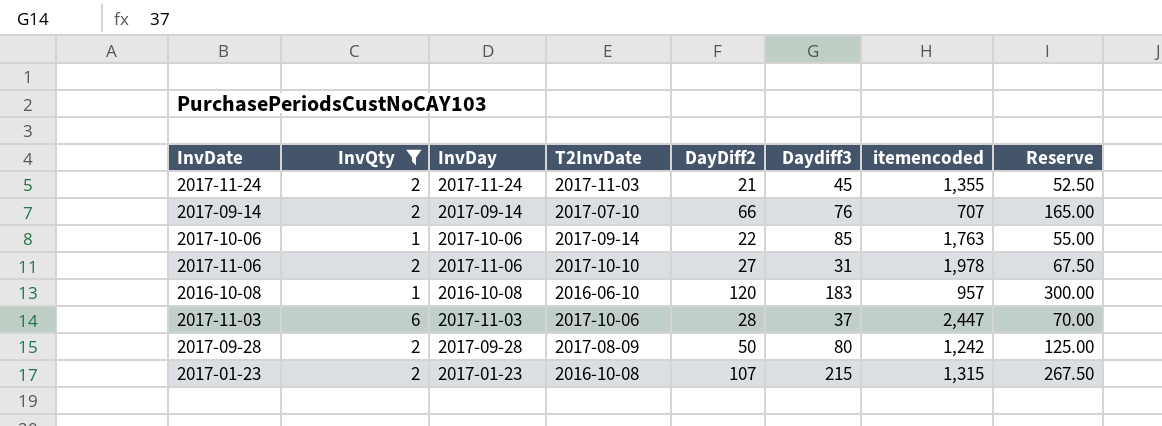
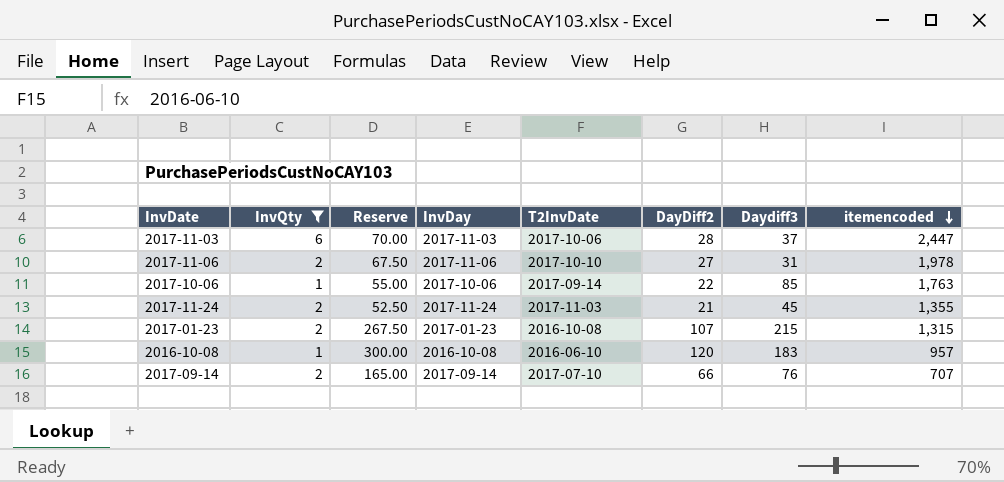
row order: none -> itemencoded descending
column Reserve | position: 8 -> 3
row 2017-09-28: 2 | 2017-09-28 | 2017-08-09 | 50 | 80 | 1,242 | 125.00 -> none

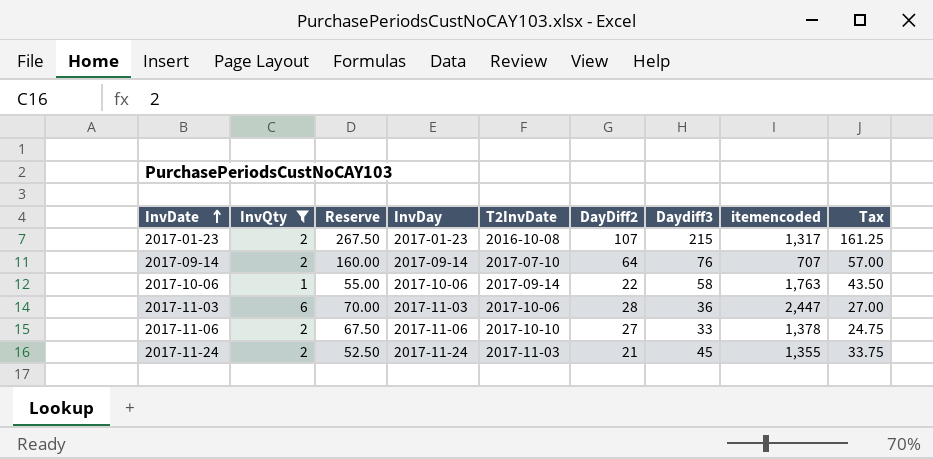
row order: itemencoded descending -> InvDate ascending
column Tax | formula: none -> [Daydiff3] * 0.75
row 2016-10-08: 1 | 300.00 | 2016-10-08 | 2016-06-10 | 120 | 183 | 957 -> none
2017-01-23 | itemencoded: 1,315 -> 1,317
2017-09-14 | Reserve: 165.00 -> 160.00
2017-09-14 | DayDiff2: 66 -> 64
2017-10-06 | Daydiff3: 85 -> 58
2017-11-03 | Daydiff3: 37 -> 36
2017-11-06 | Daydiff3: 31 -> 33
2017-11-06 | itemencoded: 1,978 -> 1,378

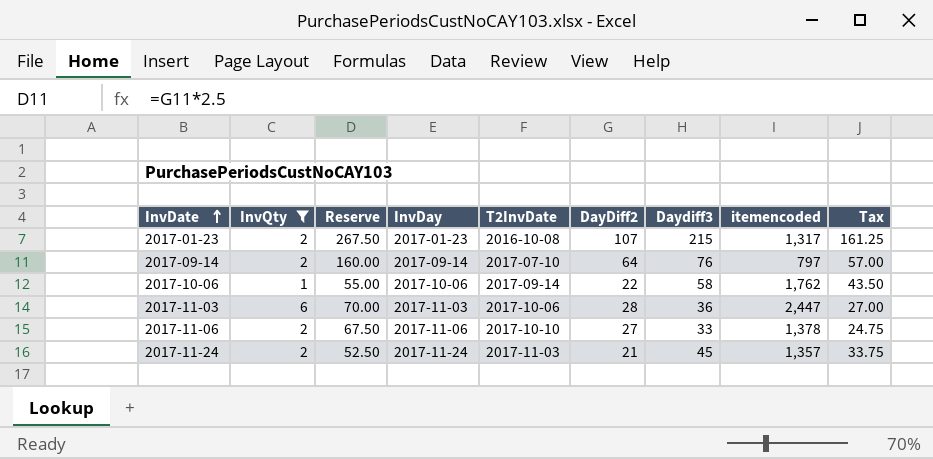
2017-09-14 | itemencoded: 707 -> 797
2017-10-06 | itemencoded: 1,763 -> 1,762
2017-11-24 | itemencoded: 1,355 -> 1,357

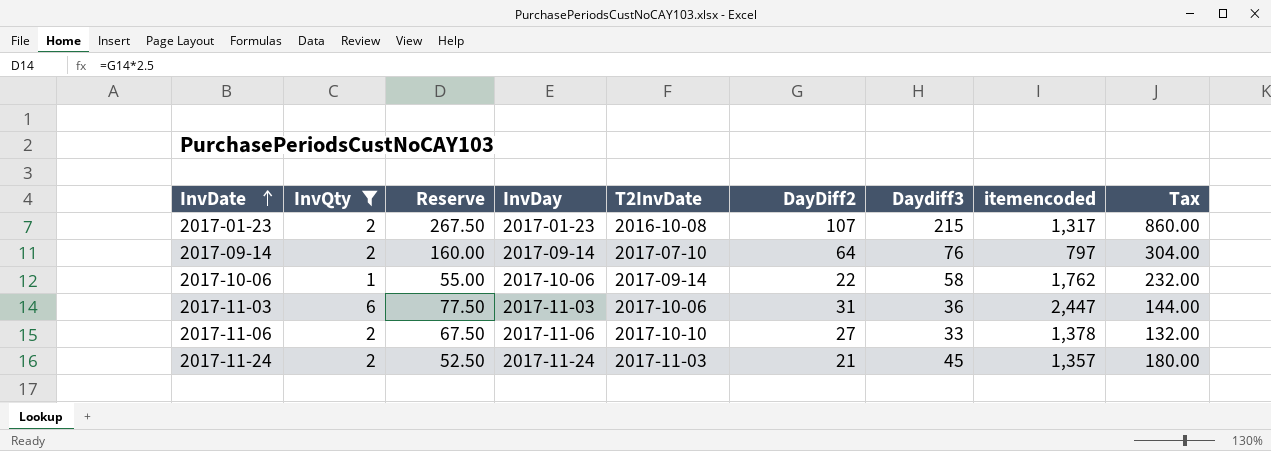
column Tax | formula: [Daydiff3] * 0.75 -> [Daydiff3] * 4
2017-11-03 | Reserve: 70.00 -> 77.50
2017-11-03 | DayDiff2: 28 -> 31

